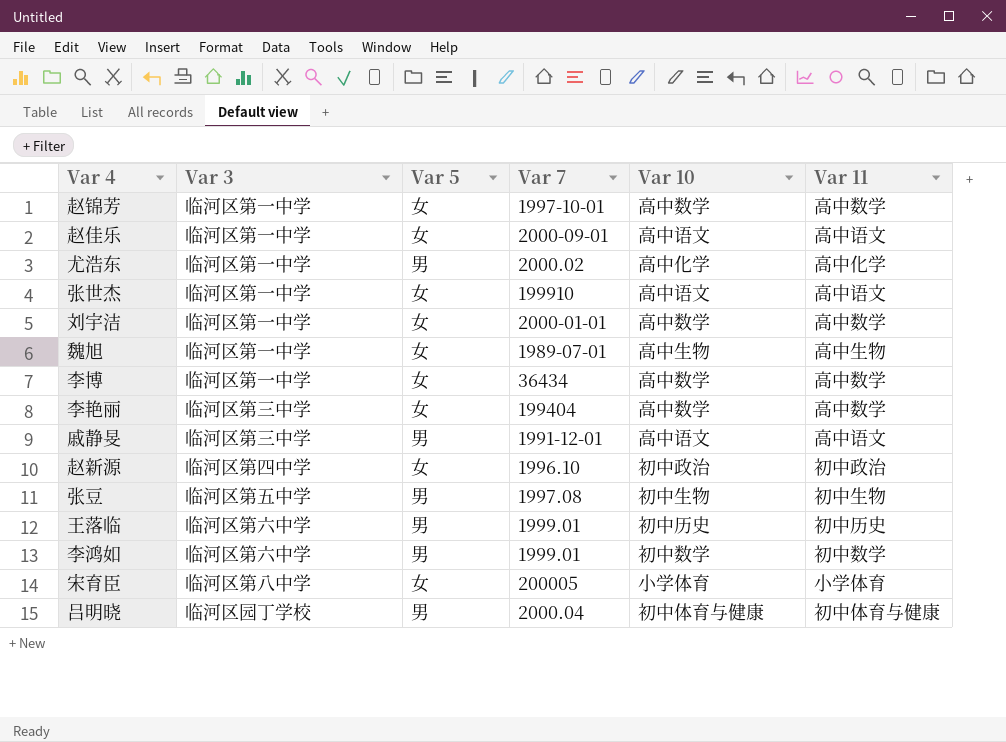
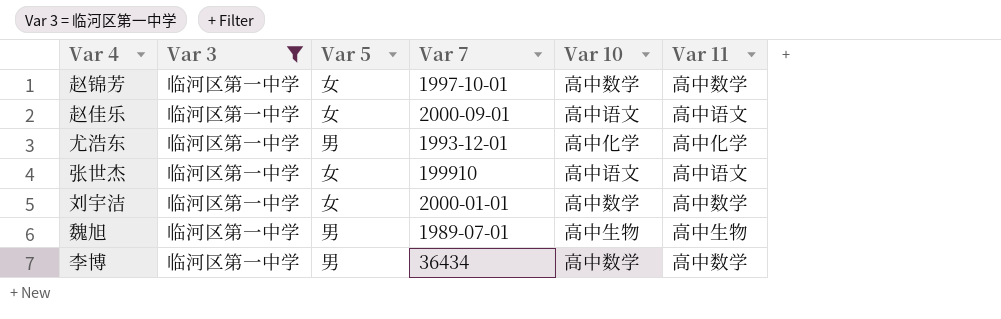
filter: none -> Var 3 = 临河区第一中学
尤浩东 | Var 7: 2000.02 -> 1993-12-01
魏旭 | Var 5: 女 -> 男
李博 | Var 5: 女 -> 男

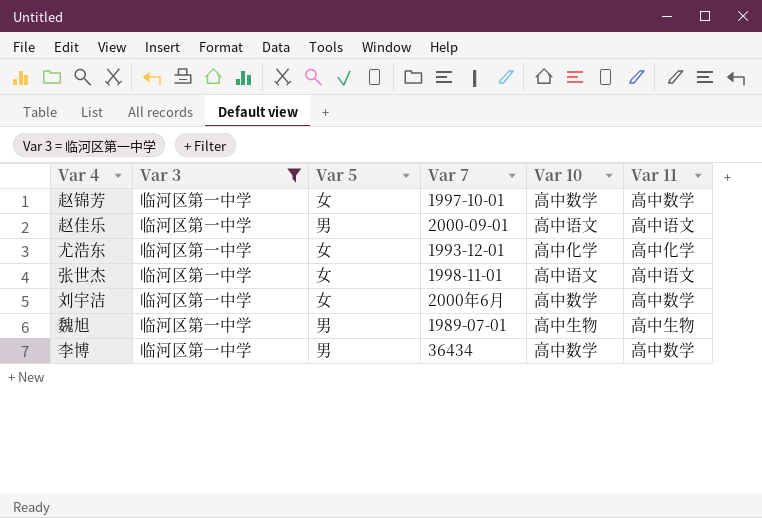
赵佳乐 | Var 5: 女 -> 男
尤浩东 | Var 5: 男 -> 女
张世杰 | Var 7: 199910 -> 1998-11-01
刘宇洁 | Var 7: 2000-01-01 -> 2000年6月

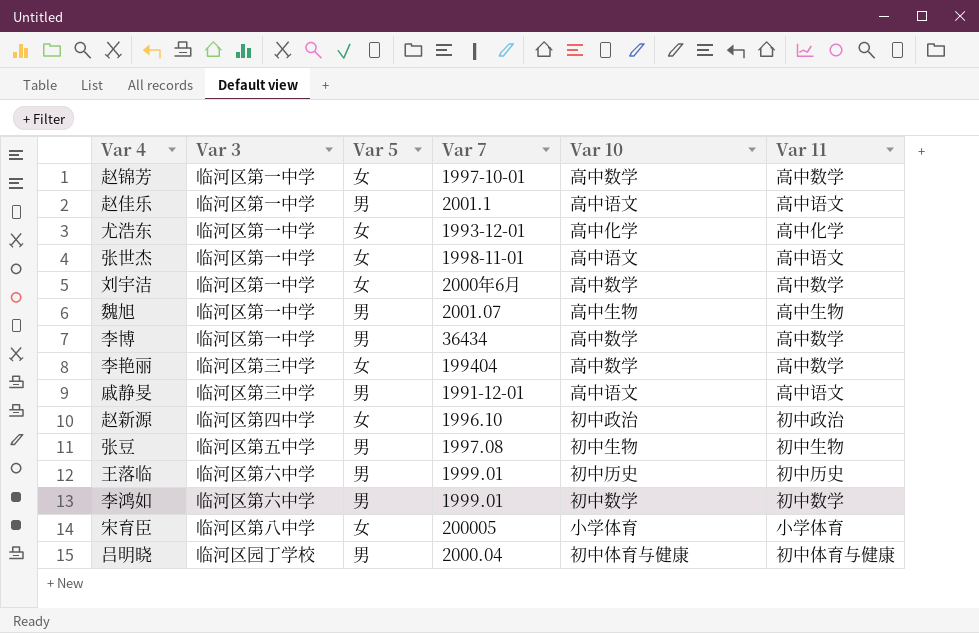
filter: Var 3 = 临河区第一中学 -> none
赵佳乐 | Var 7: 2000-09-01 -> 2001.1
魏旭 | Var 7: 1989-07-01 -> 2001.07

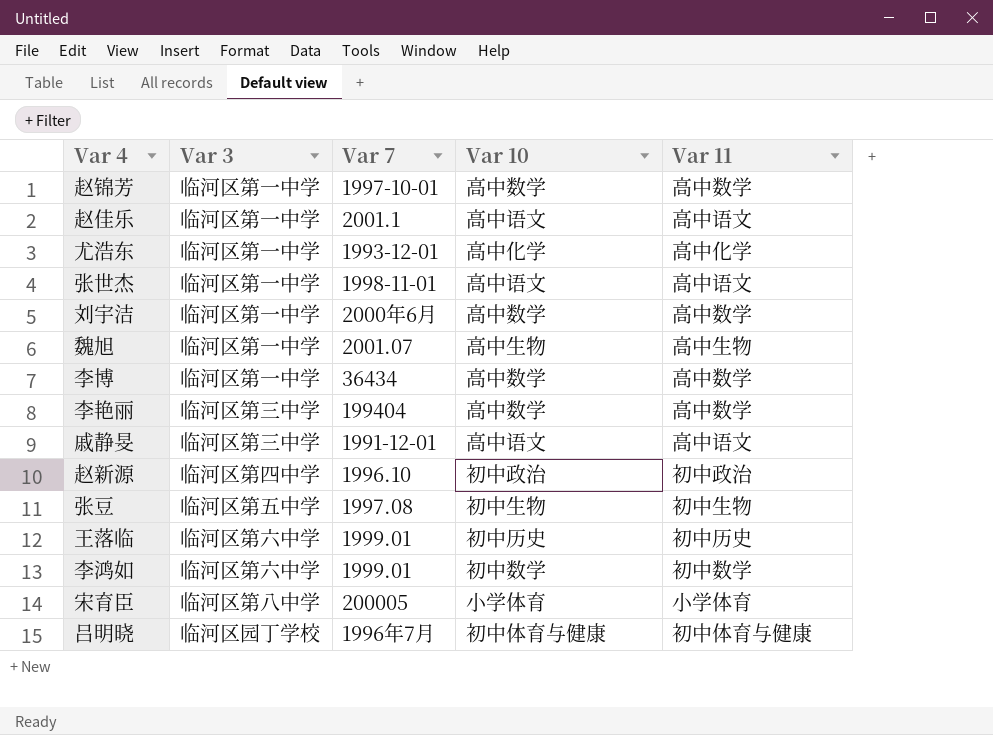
column Var 5 | position: 3 -> none
吕明晓 | Var 7: 2000.04 -> 1996年7月

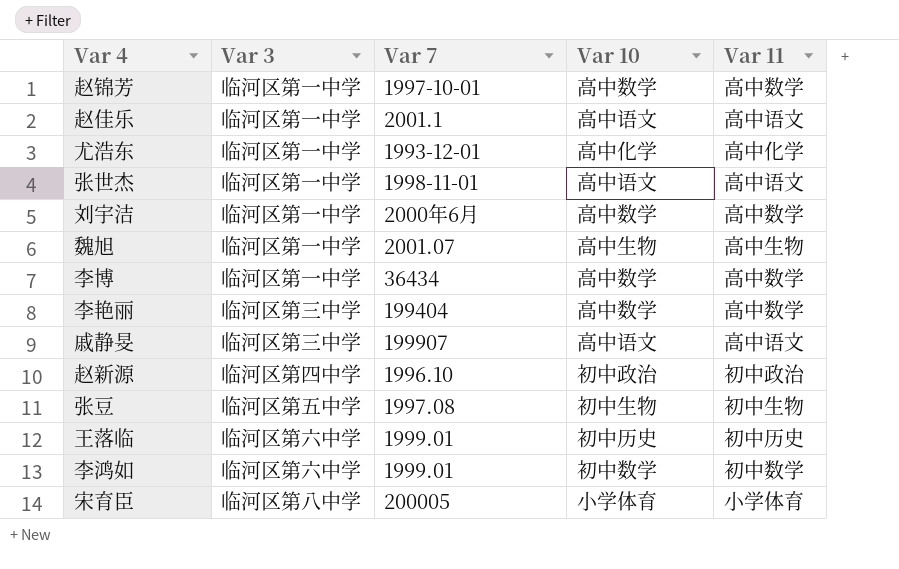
row 吕明晓: 临河区园丁学校 | 1996年7月 | 初中体育与健康 | 初中体育与健康 -> none
戚静旻 | Var 7: 1991-12-01 -> 199907

